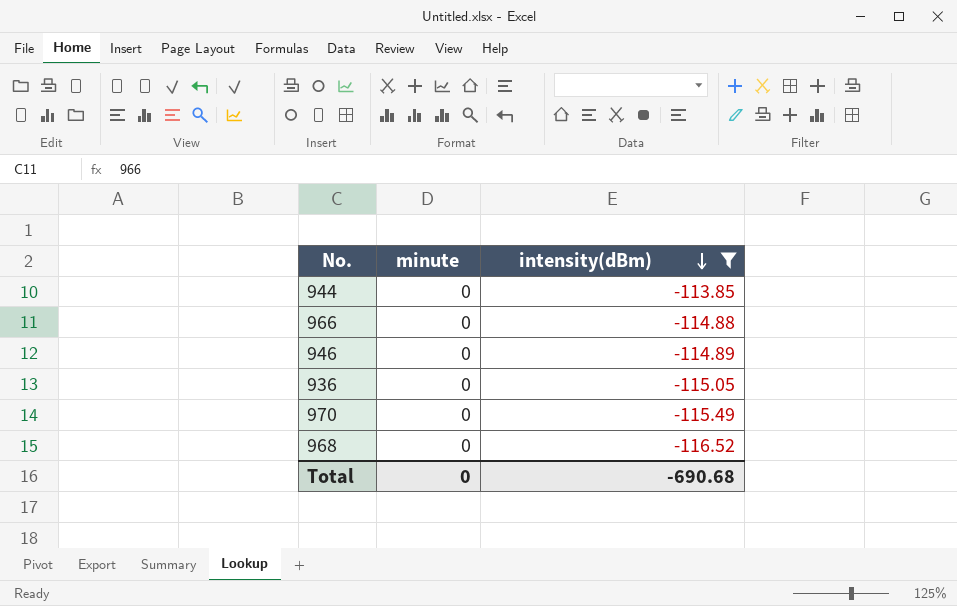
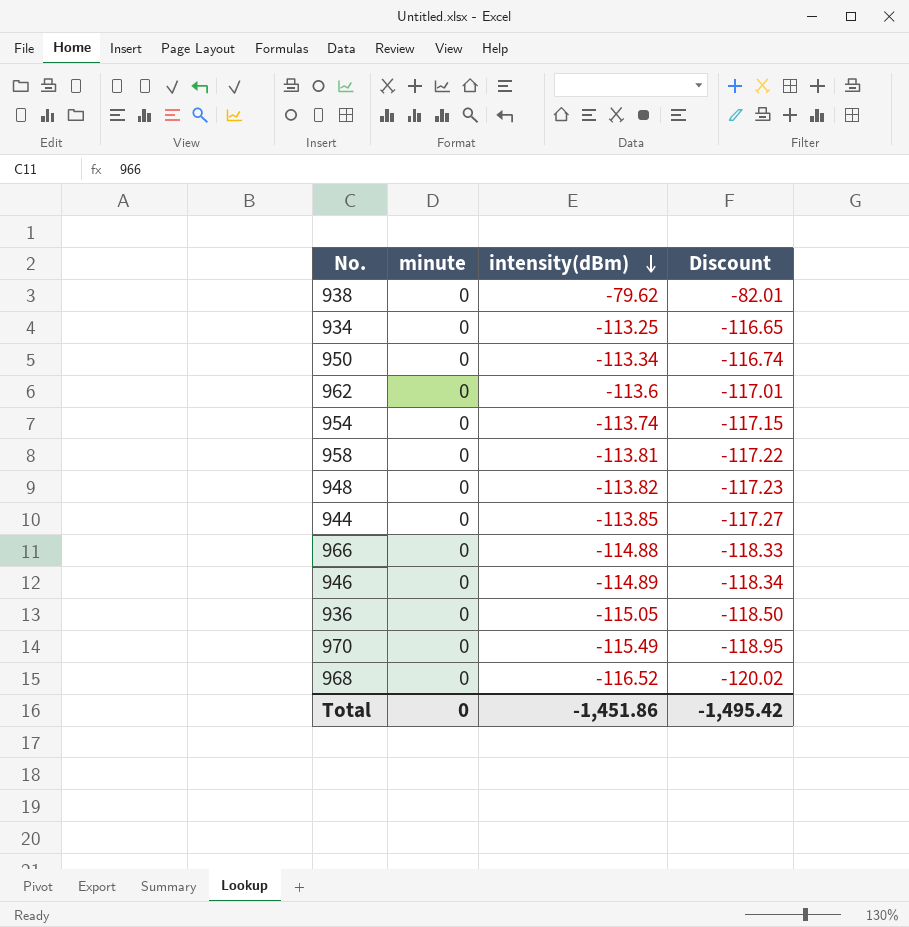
filter: intensity(dBm) <= -113.85 -> none
column Discount | formula: none -> [intensity(dBm)] * 1.03
Total | intensity(dBm): -690.68 -> -1,451.86

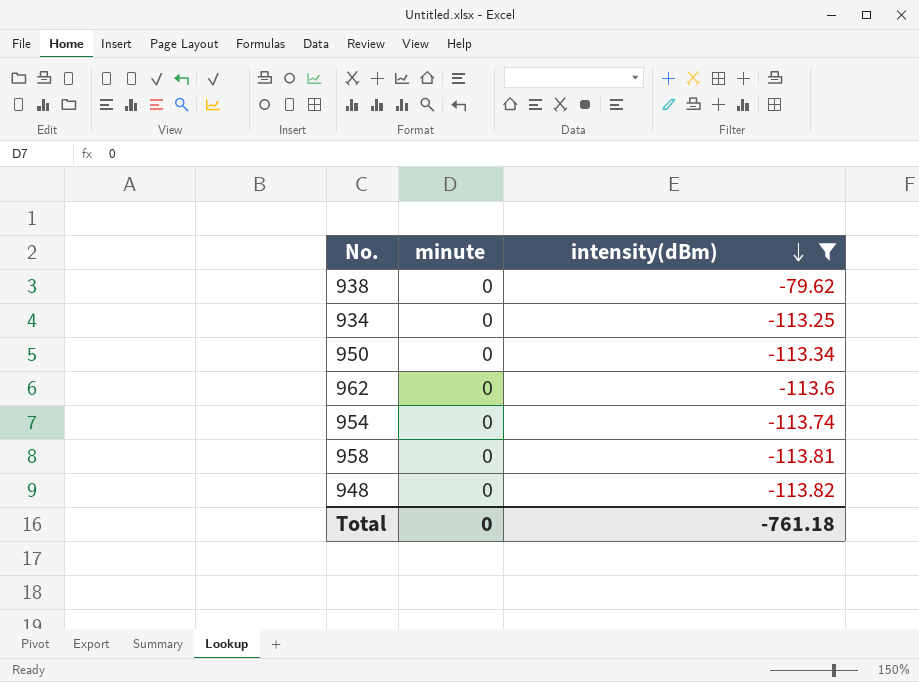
filter: none -> intensity(dBm) >= -113.82
column Discount | formula: [intensity(dBm)] * 1.03 -> none
Total | intensity(dBm): -1,451.86 -> -761.18

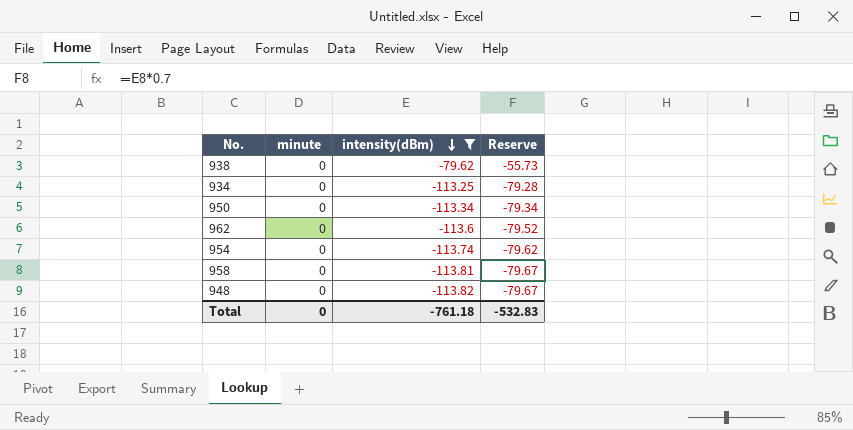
column Reserve | formula: none -> [intensity(dBm)] * 0.7

